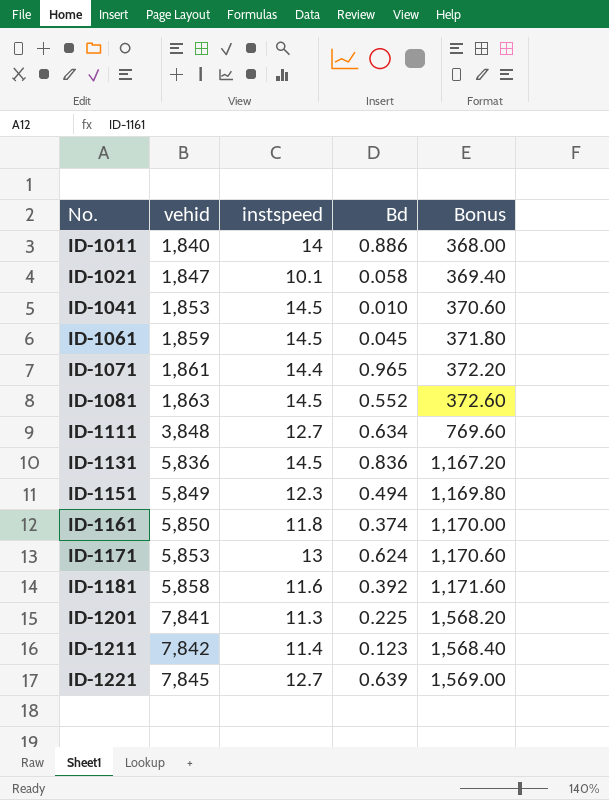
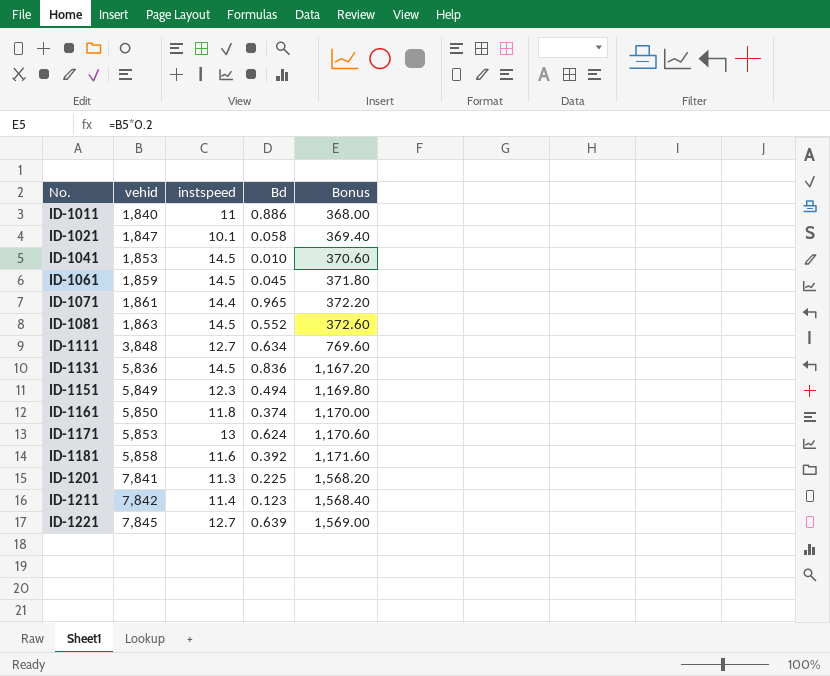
ID-1011 | instspeed: 14 -> 11

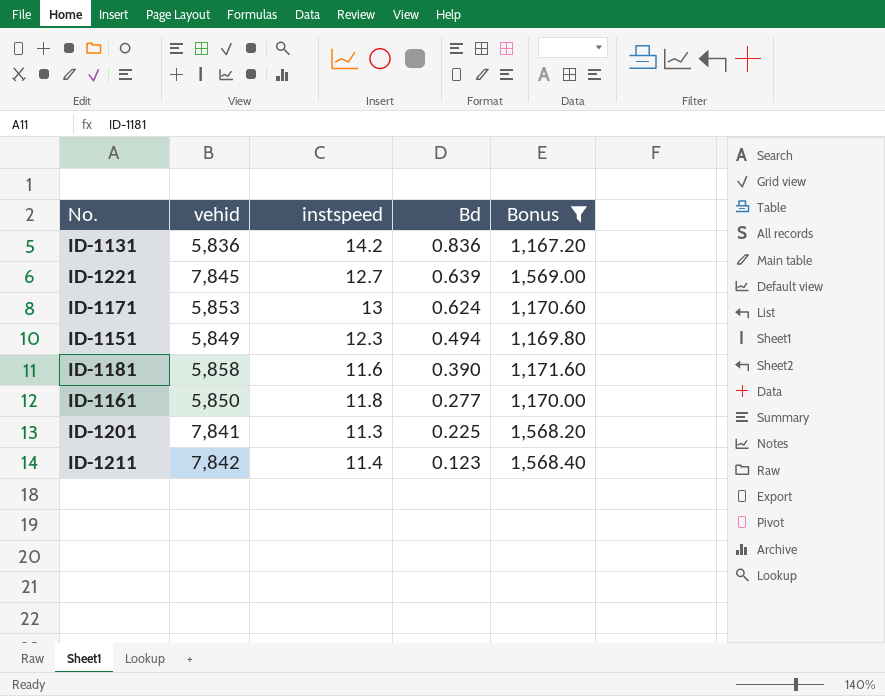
filter: none -> Bonus >= 1,167.20
row order: No. ascending -> Bd descending
ID-1131 | instspeed: 14.5 -> 14.2
ID-1181 | Bd: 0.392 -> 0.390
ID-1161 | Bd: 0.374 -> 0.277

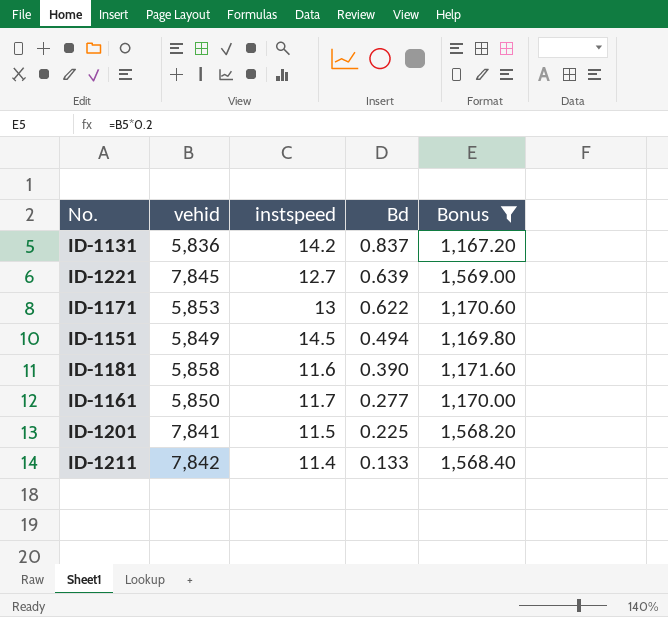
ID-1131 | Bd: 0.836 -> 0.837
ID-1171 | Bd: 0.624 -> 0.622
ID-1151 | instspeed: 12.3 -> 14.5
ID-1161 | instspeed: 11.8 -> 11.7
ID-1201 | instspeed: 11.3 -> 11.5
ID-1211 | Bd: 0.123 -> 0.133

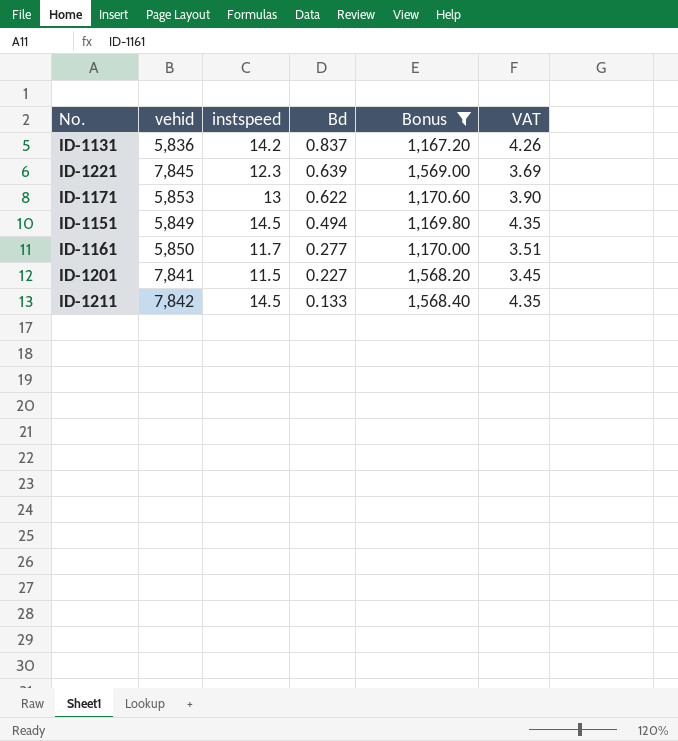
column VAT | formula: none -> [instspeed] * 0.3
row ID-1181: 5,858 | 11.6 | 0.390 | 1,171.60 -> none
ID-1221 | instspeed: 12.7 -> 12.3
ID-1201 | Bd: 0.225 -> 0.227
ID-1211 | instspeed: 11.4 -> 14.5

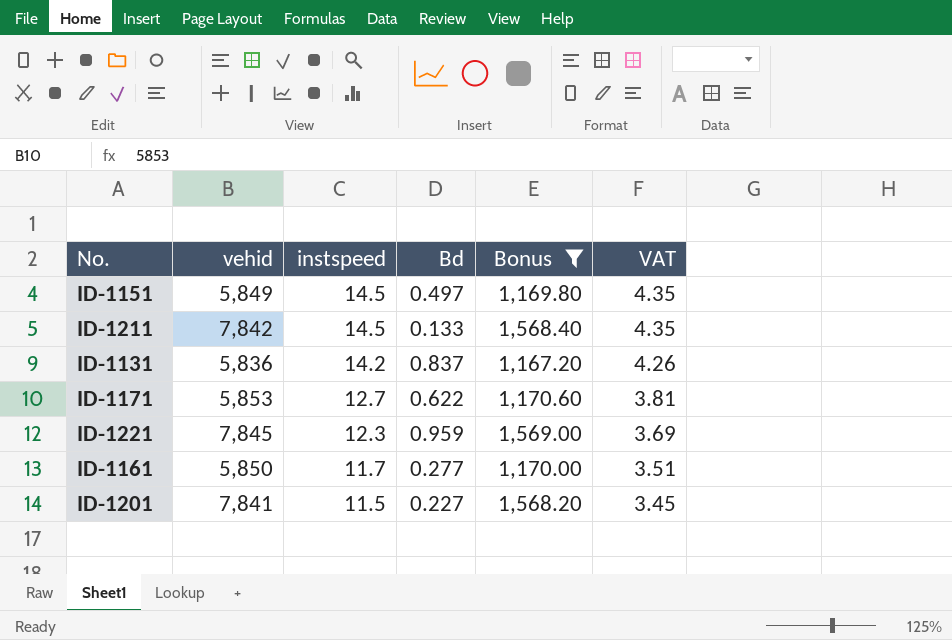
row order: Bd descending -> instspeed descending
ID-1151 | Bd: 0.494 -> 0.497
ID-1171 | instspeed: 13 -> 12.7
ID-1171 | VAT: 3.90 -> 3.81
ID-1221 | Bd: 0.639 -> 0.959

